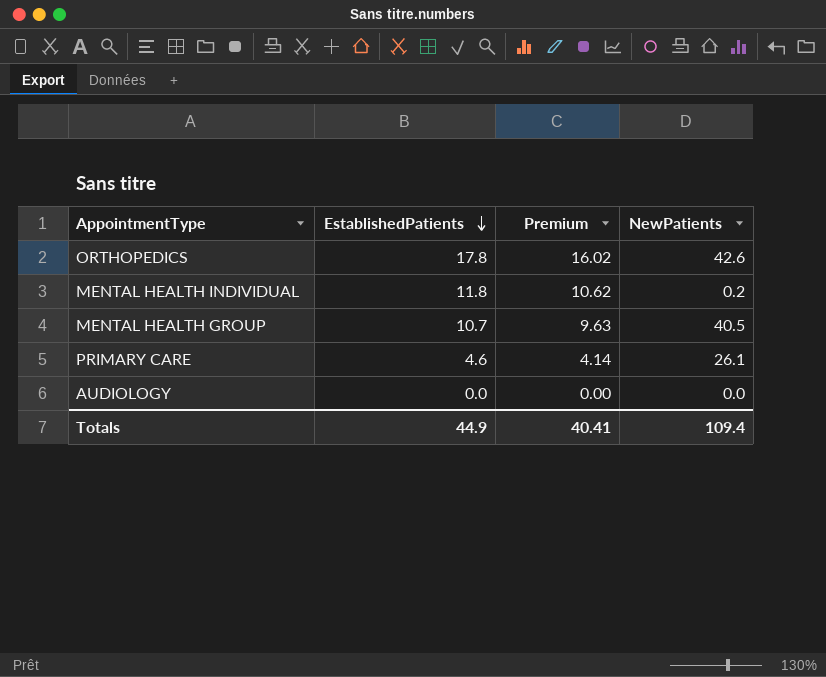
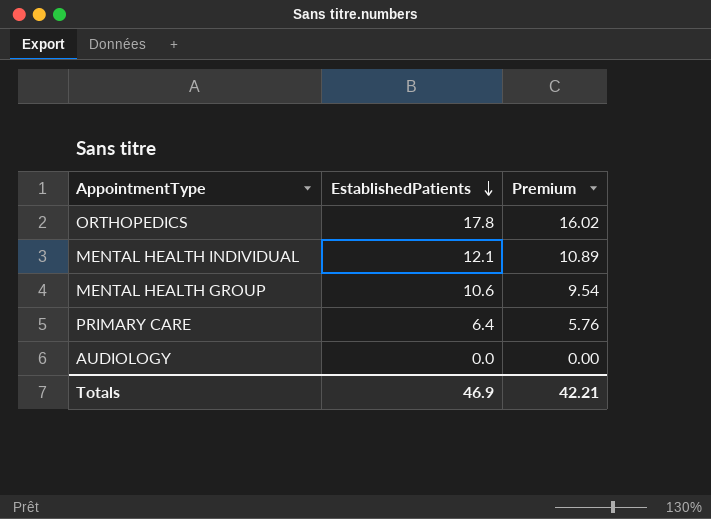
column NewPatients | position: 4 -> none
MENTAL HEALTH INDIVIDUAL | EstablishedPatients: 11.8 -> 12.1
MENTAL HEALTH INDIVIDUAL | Premium: 10.62 -> 10.89
MENTAL HEALTH GROUP | EstablishedPatients: 10.7 -> 10.6
MENTAL HEALTH GROUP | Premium: 9.63 -> 9.54
PRIMARY CARE | EstablishedPatients: 4.6 -> 6.4
PRIMARY CARE | Premium: 4.14 -> 5.76
Totals | EstablishedPatients: 44.9 -> 46.9
Totals | Premium: 40.41 -> 42.21

